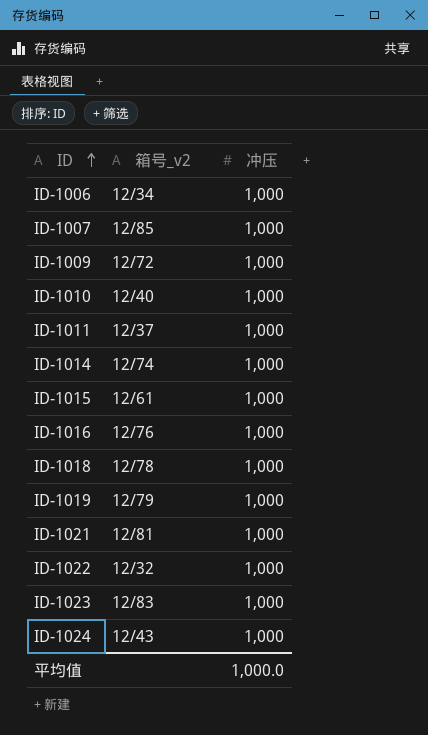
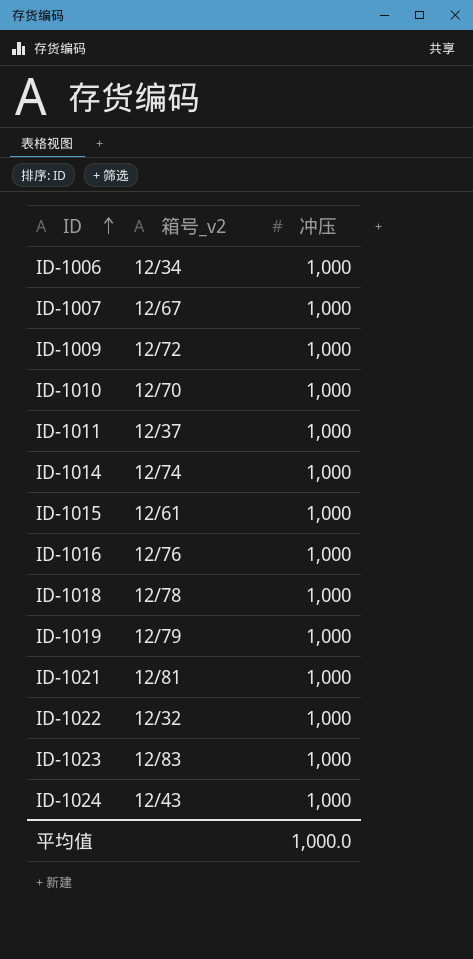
ID-1007 | 箱号_v2: 12/85 -> 12/67
ID-1010 | 箱号_v2: 12/40 -> 12/70

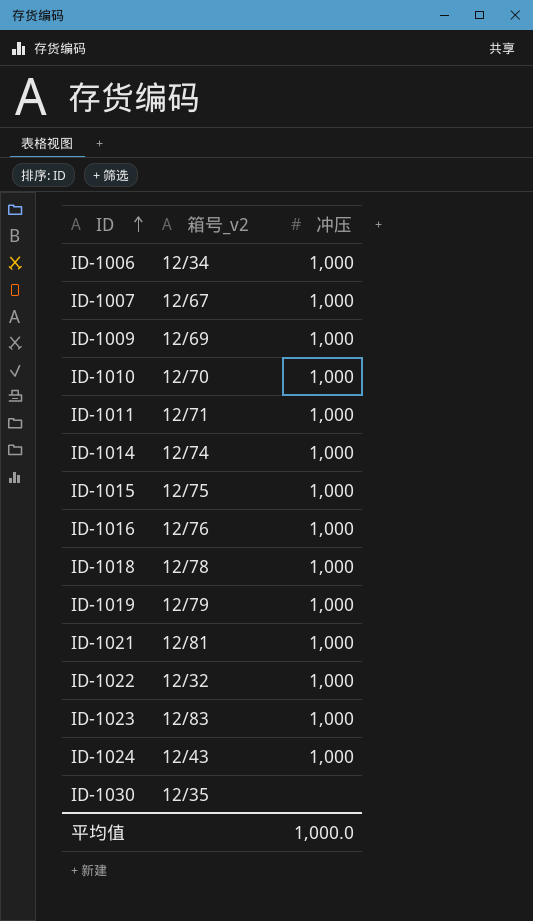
ID-1009 | 箱号_v2: 12/72 -> 12/69
ID-1011 | 箱号_v2: 12/37 -> 12/71
ID-1015 | 箱号_v2: 12/61 -> 12/75
row ID-1030: none -> 12/35 | none

